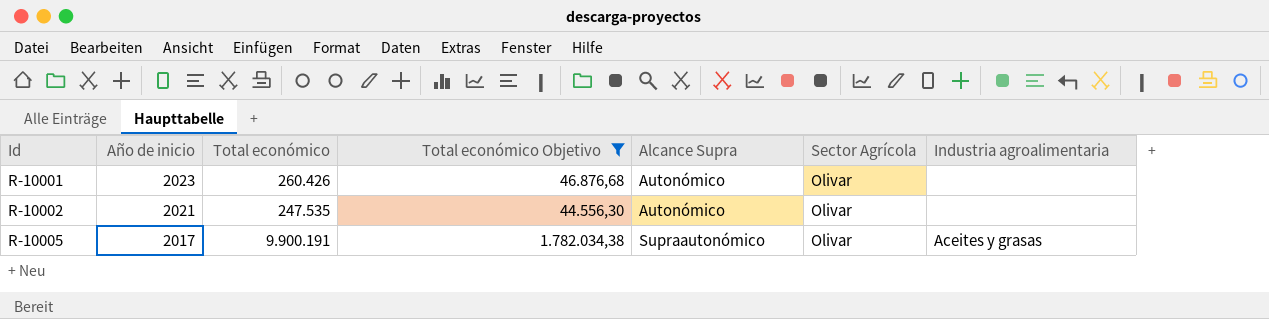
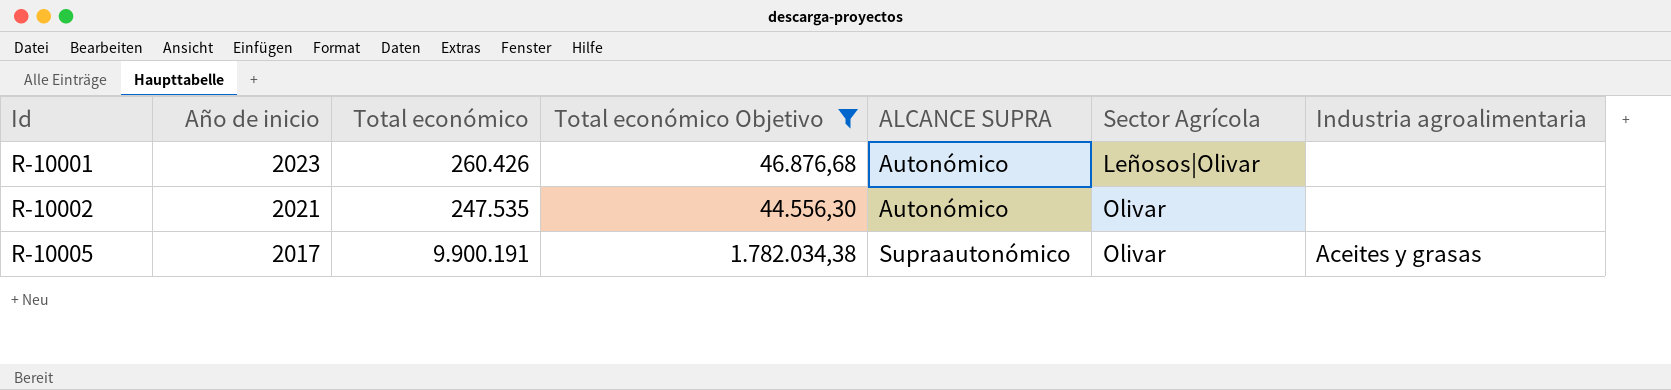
column name: Alcance Supra -> ALCANCE SUPRA
R-10001 | Sector Agrícola: Olivar -> Leñosos|Olivar

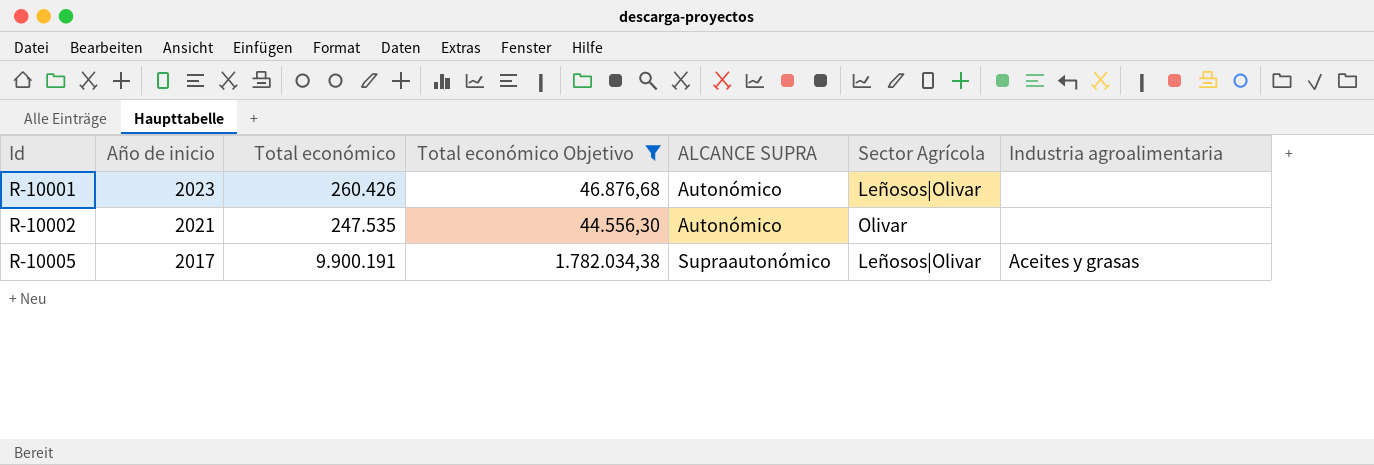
R-10005 | Sector Agrícola: Olivar -> Leñosos|Olivar

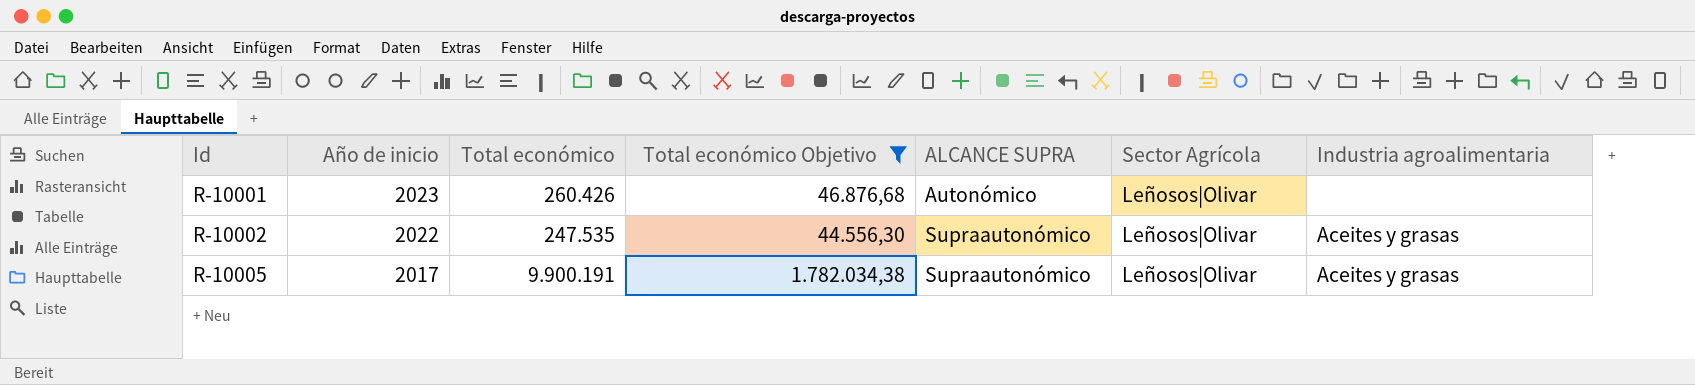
R-10002 | Año de inicio: 2021 -> 2022
R-10002 | ALCANCE SUPRA: Autonómico -> Supraautonómico
R-10002 | Sector Agrícola: Olivar -> Leñosos|Olivar
R-10002 | Industria agroalimentaria: none -> Aceites y grasas

